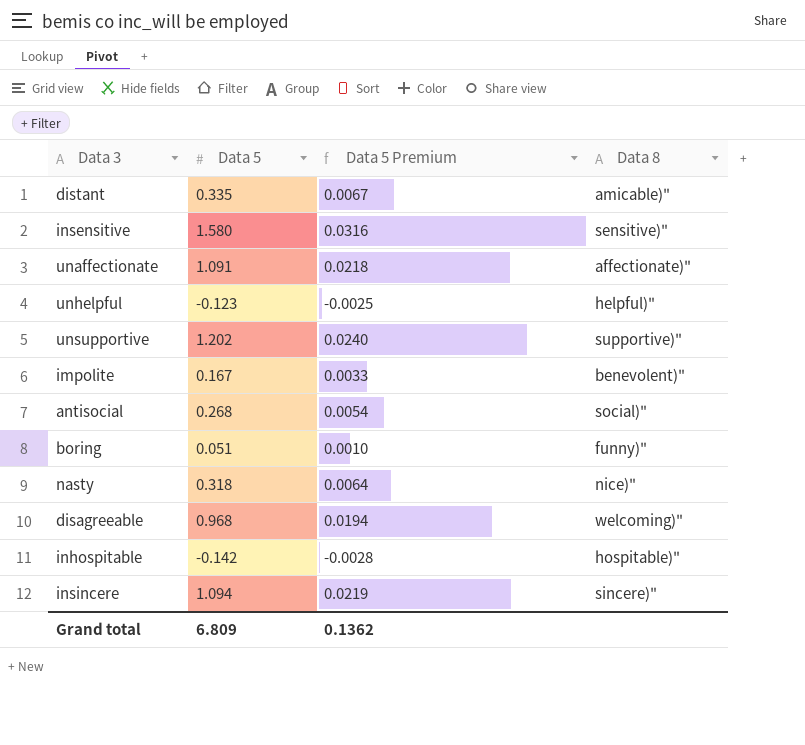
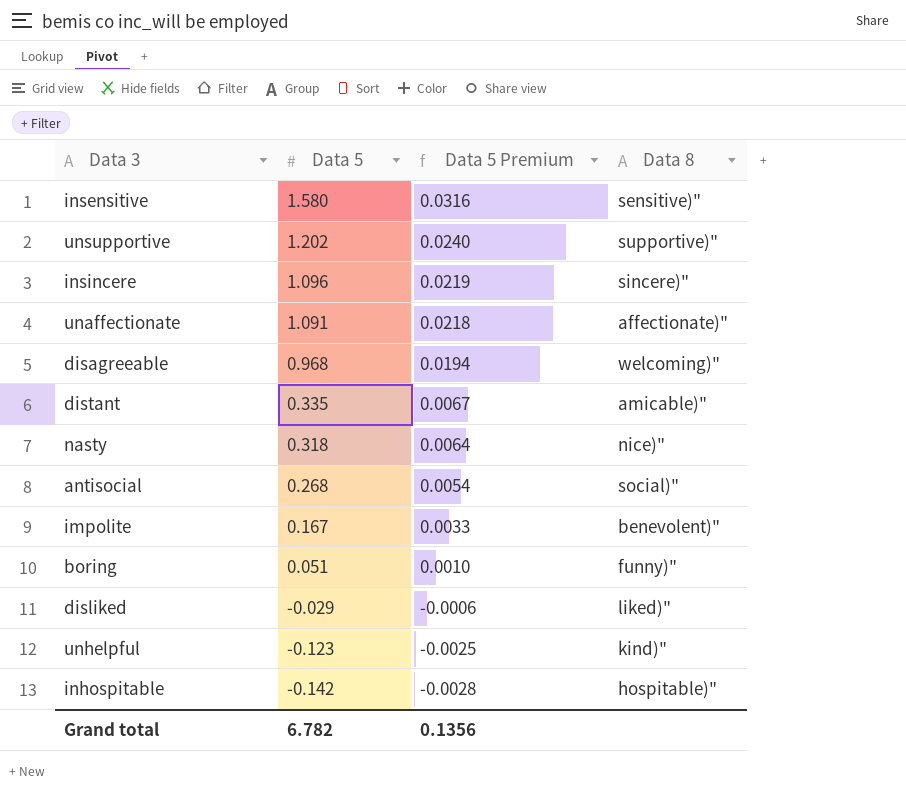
row order: none -> Data 5 descending
insincere | Data 5: 1.094 -> 1.096
row disliked: none -> -0.029 | -0.0006 | liked)"
unhelpful | Data 8: helpful)" -> kind)"
Grand total | Data 5: 6.809 -> 6.782
Grand total | Data 5 Premium: 0.1362 -> 0.1356

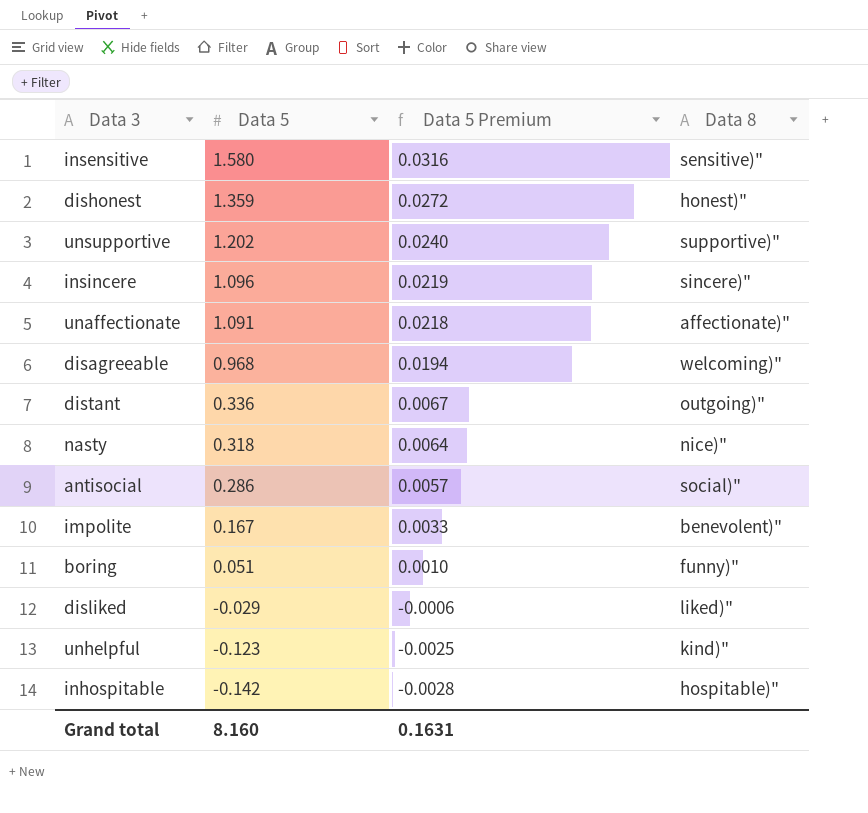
row dishonest: none -> 1.359 | 0.0272 | honest)"
distant | Data 5: 0.335 -> 0.336
distant | Data 8: amicable)" -> outgoing)"
antisocial | Data 5: 0.268 -> 0.286
antisocial | Data 5 Premium: 0.0054 -> 0.0057
Grand total | Data 5: 6.782 -> 8.160
Grand total | Data 5 Premium: 0.1356 -> 0.1631

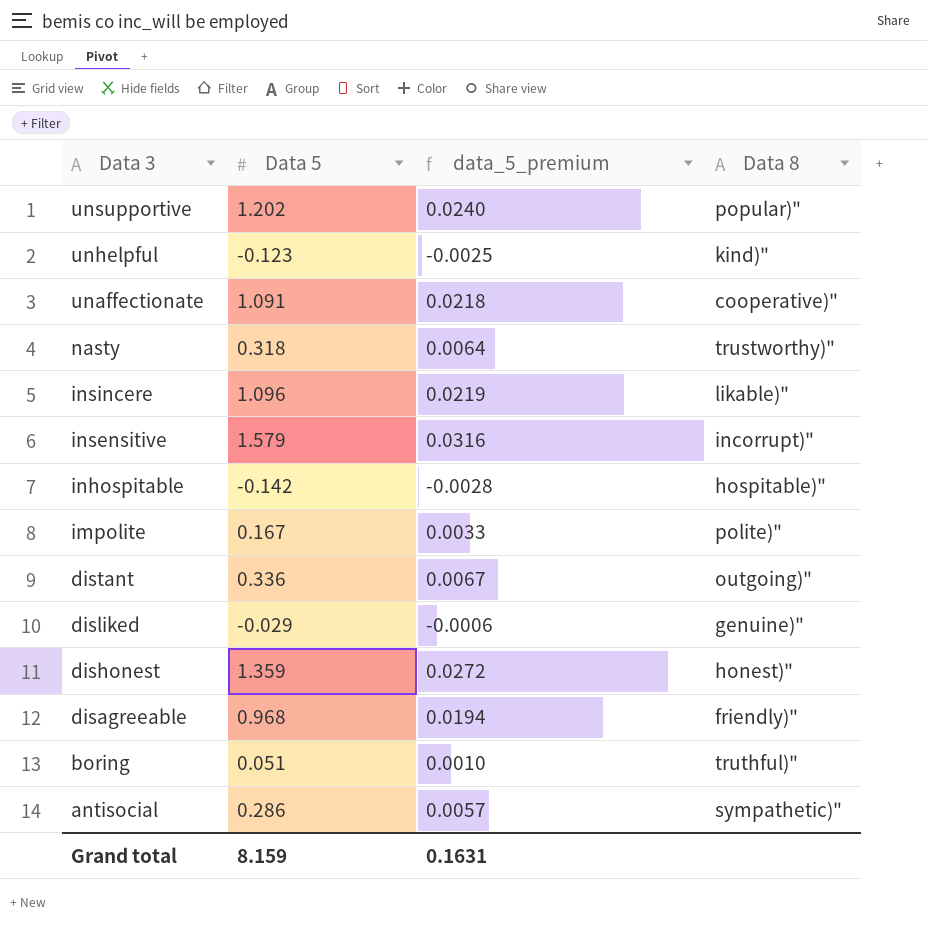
row order: Data 5 descending -> Data 3 descending
column name: Data 5 Premium -> data_5_premium
unsupportive | Data 8: supportive)" -> popular)"
unaffectionate | Data 8: affectionate)" -> cooperative)"
nasty | Data 8: nice)" -> trustworthy)"
insincere | Data 8: sincere)" -> likable)"
insensitive | Data 5: 1.580 -> 1.579
insensitive | Data 8: sensitive)" -> incorrupt)"
impolite | Data 8: benevolent)" -> polite)"
disliked | Data 8: liked)" -> genuine)"
disagreeable | Data 8: welcoming)" -> friendly)"
boring | Data 8: funny)" -> truthful)"
antisocial | Data 8: social)" -> sympathetic)"
Grand total | Data 5: 8.160 -> 8.159

